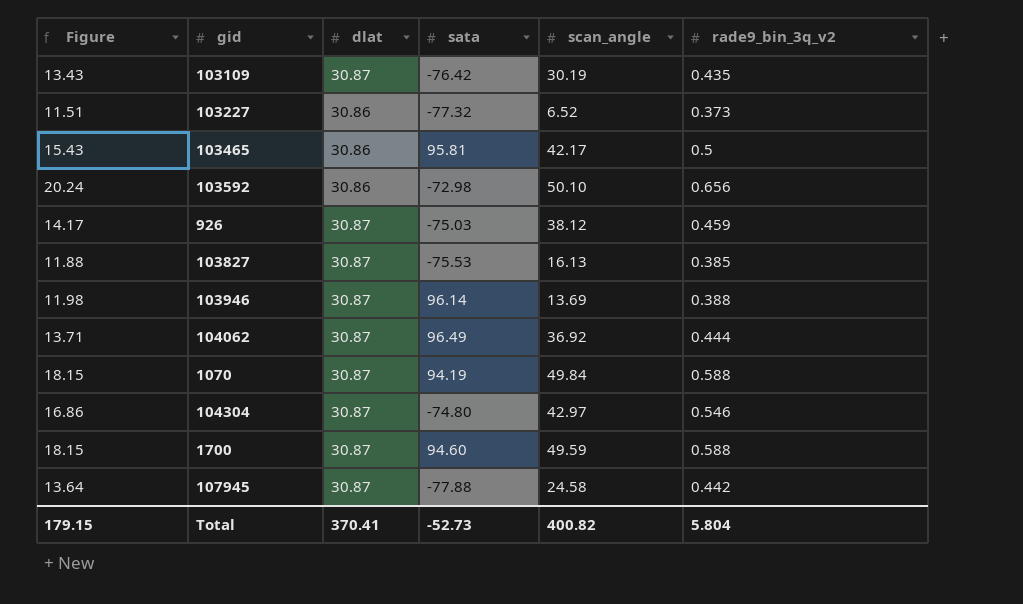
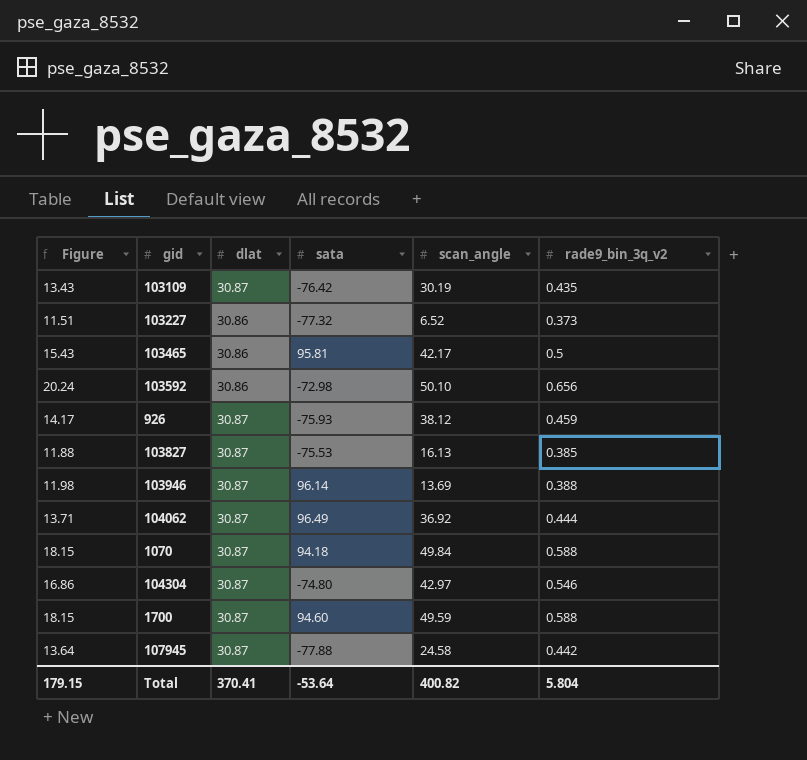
926 | sata: -75.03 -> -75.93
1070 | sata: 94.19 -> 94.18
Total | sata: -52.73 -> -53.64

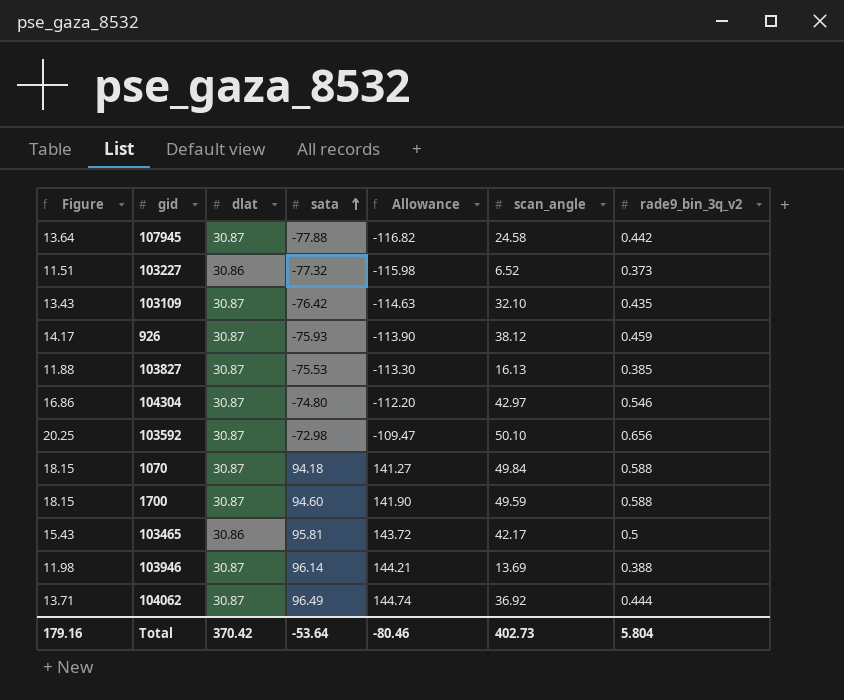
row order: none -> sata ascending
column Allowance | formula: none -> [sata] * 1.5
103109 | scan_angle: 30.19 -> 32.10
103592 | Figure: 20.24 -> 20.25
103592 | dlat: 30.86 -> 30.87
Total | Figure: 179.15 -> 179.16
Total | dlat: 370.41 -> 370.42
Total | scan_angle: 400.82 -> 402.73

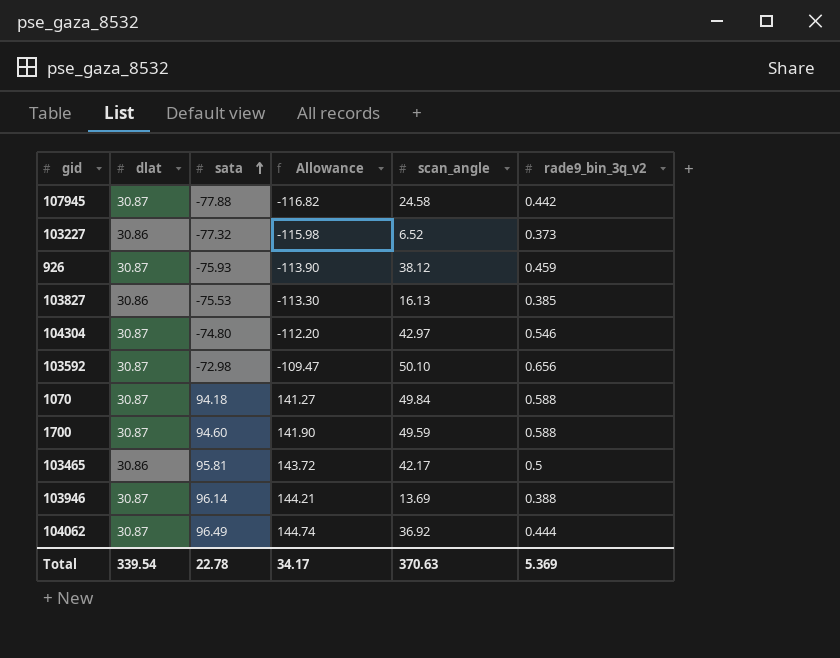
column Figure | formula: [dlat] * [rade9_bin_3q_v2] -> none
row 103109: 13.43 | 30.87 | -76.42 | -114.63 | 32.10 | 0.435 -> none
103827 | dlat: 30.87 -> 30.86
Total | dlat: 370.42 -> 339.54
Total | sata: -53.64 -> 22.78
Total | Allowance: -80.46 -> 34.17
Total | scan_angle: 402.73 -> 370.63
Total | rade9_bin_3q_v2: 5.804 -> 5.369

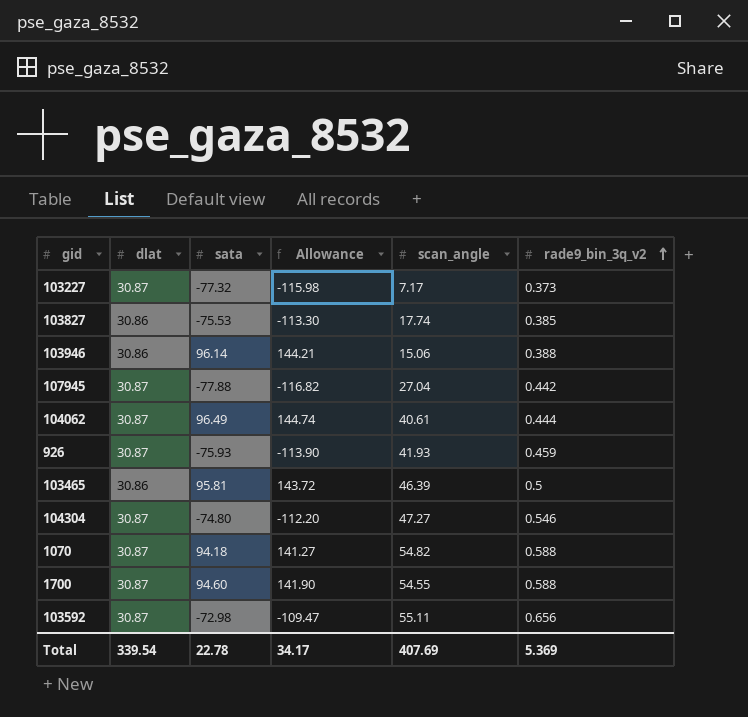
row order: sata ascending -> rade9_bin_3q_v2 ascending
103227 | dlat: 30.86 -> 30.87
103227 | scan_angle: 6.52 -> 7.17
103827 | scan_angle: 16.13 -> 17.74
103946 | dlat: 30.87 -> 30.86
103946 | scan_angle: 13.69 -> 15.06
107945 | scan_angle: 24.58 -> 27.04
104062 | scan_angle: 36.92 -> 40.61
926 | scan_angle: 38.12 -> 41.93
103465 | scan_angle: 42.17 -> 46.39
104304 | scan_angle: 42.97 -> 47.27
1070 | scan_angle: 49.84 -> 54.82
1700 | scan_angle: 49.59 -> 54.55
103592 | scan_angle: 50.10 -> 55.11
Total | scan_angle: 370.63 -> 407.69

